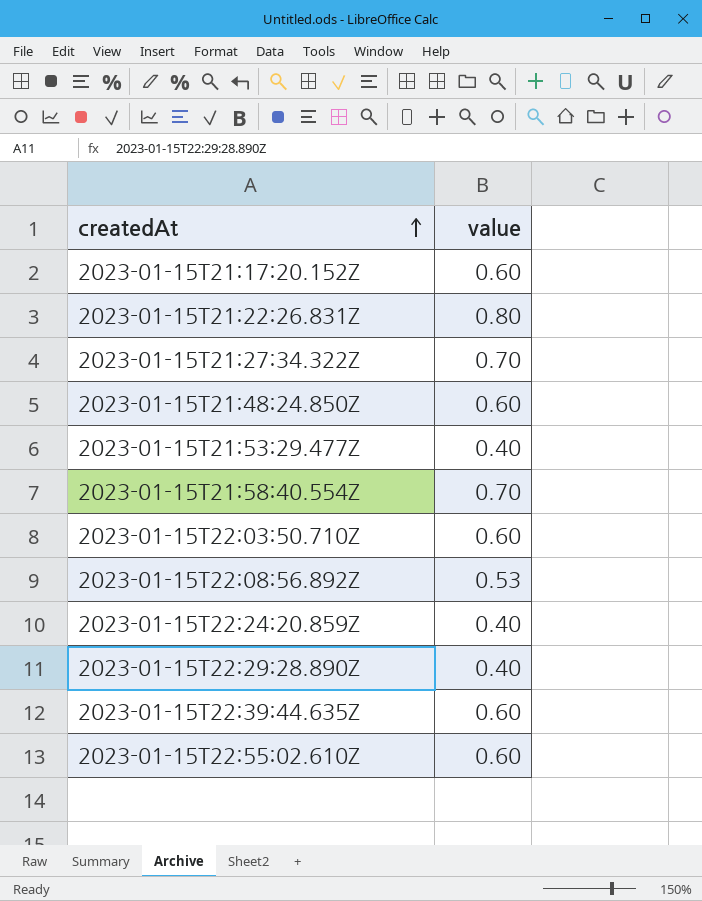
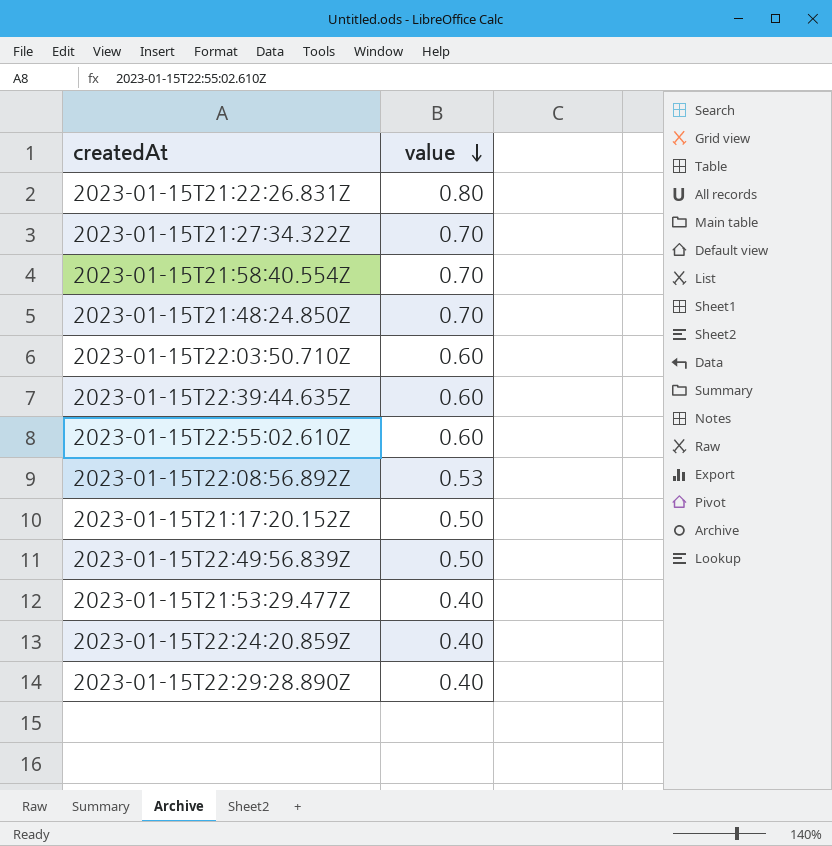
row order: createdAt ascending -> value descending
2023-01-15T21:48:24.850Z | value: 0.60 -> 0.70
2023-01-15T21:17:20.152Z | value: 0.60 -> 0.50
row 2023-01-15T22:49:56.839Z: none -> 0.50

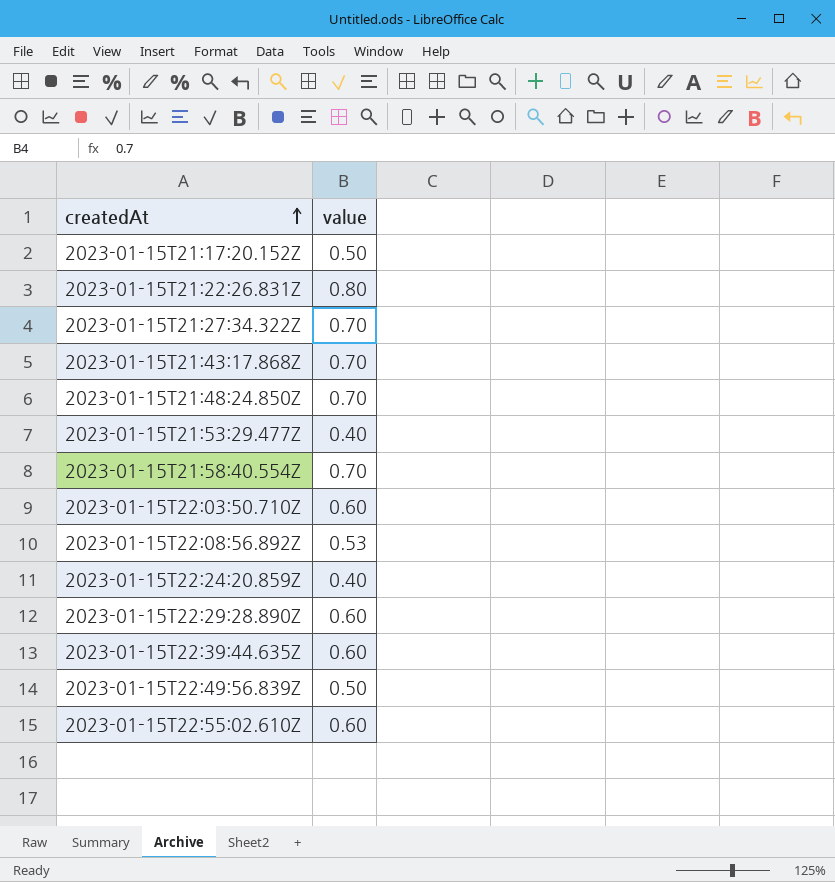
row order: value descending -> createdAt ascending
row 2023-01-15T21:43:17.868Z: none -> 0.70
2023-01-15T22:29:28.890Z | value: 0.40 -> 0.60

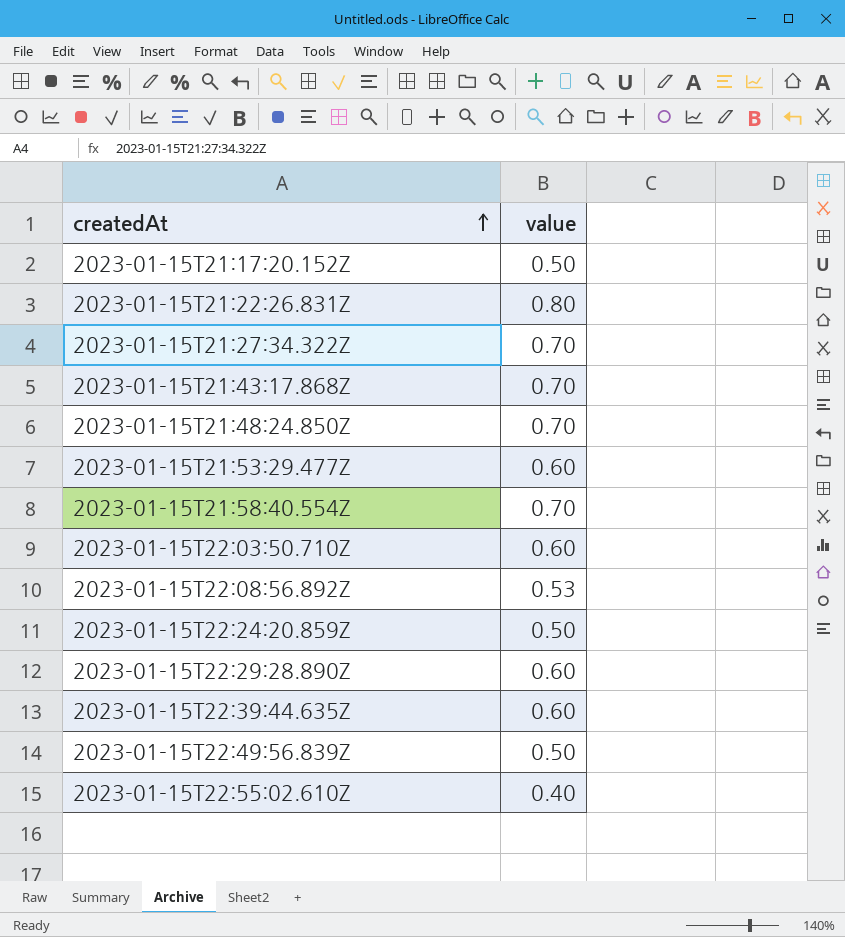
2023-01-15T21:53:29.477Z | value: 0.40 -> 0.60
2023-01-15T22:24:20.859Z | value: 0.40 -> 0.50
2023-01-15T22:55:02.610Z | value: 0.60 -> 0.40

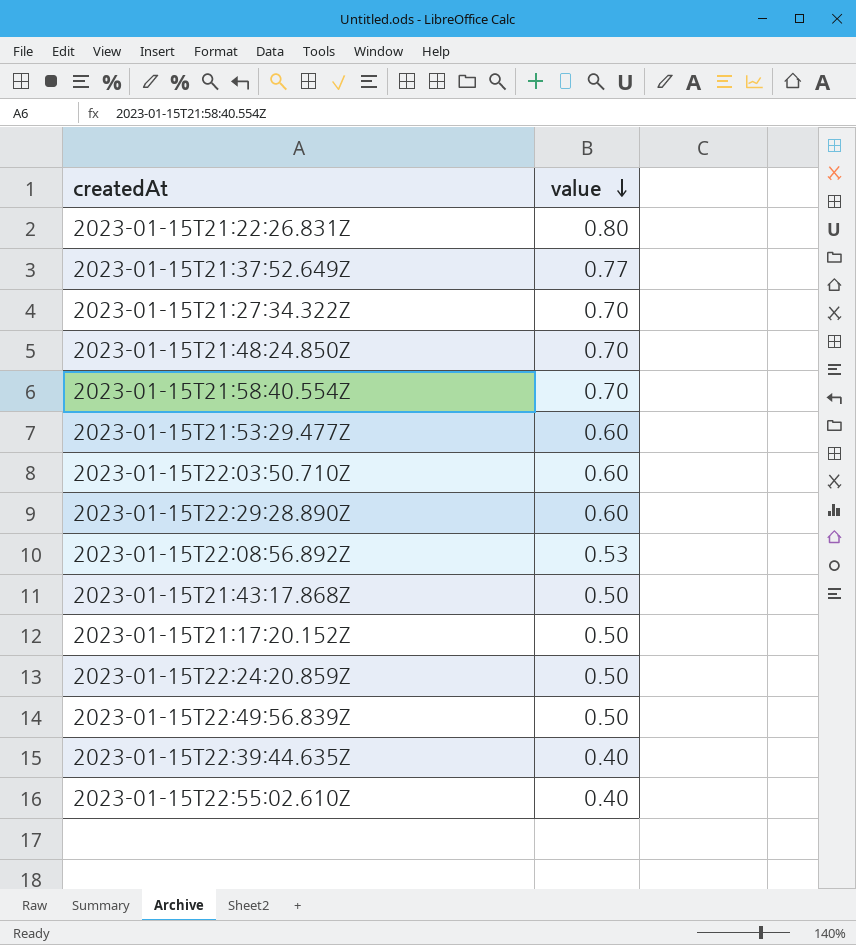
row order: createdAt ascending -> value descending
row 2023-01-15T21:37:52.649Z: none -> 0.77
2023-01-15T21:43:17.868Z | value: 0.70 -> 0.50
2023-01-15T22:39:44.635Z | value: 0.60 -> 0.40

